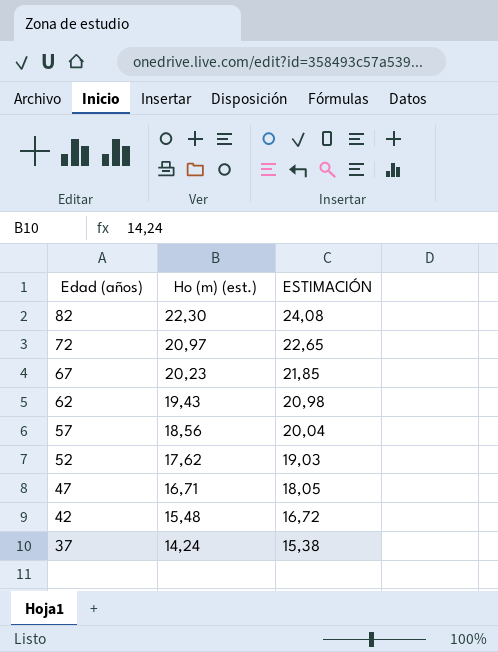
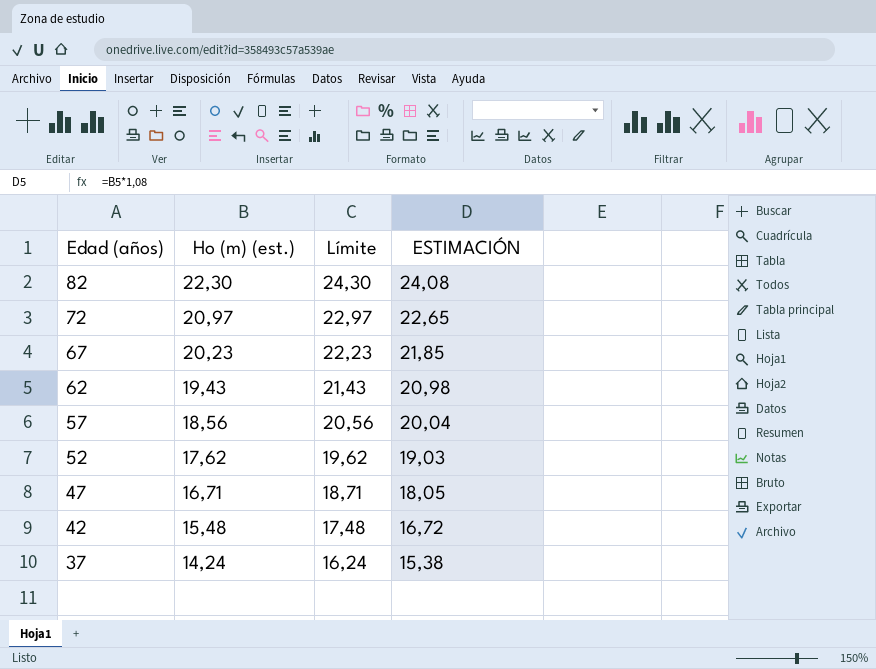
column Límite | formula: none -> [Ho (m) (est.)] + 2

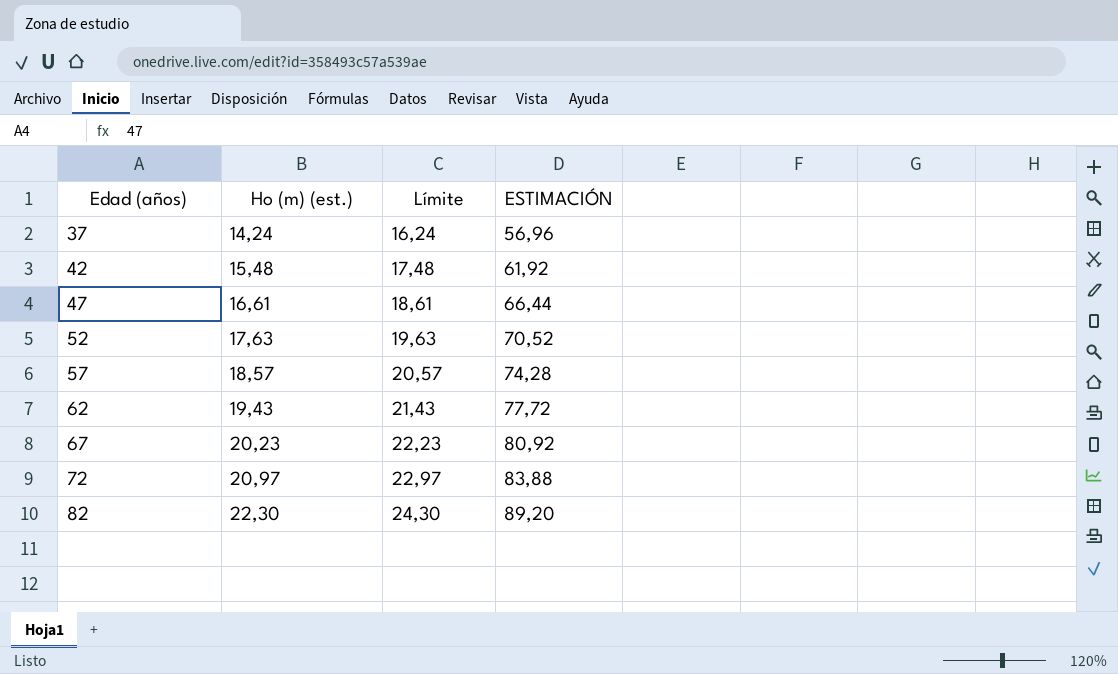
row order: Edad (años) descending -> Edad (años) ascending
column ESTIMACIÓN | formula: [Ho (m) (est.)] * 1,08 -> [Ho (m) (est.)] * 4
47 | Ho (m) (est.): 16,71 -> 16,61
47 | Límite: 18,71 -> 18,61
52 | Ho (m) (est.): 17,62 -> 17,63
52 | Límite: 19,62 -> 19,63
57 | Ho (m) (est.): 18,56 -> 18,57
57 | Límite: 20,56 -> 20,57

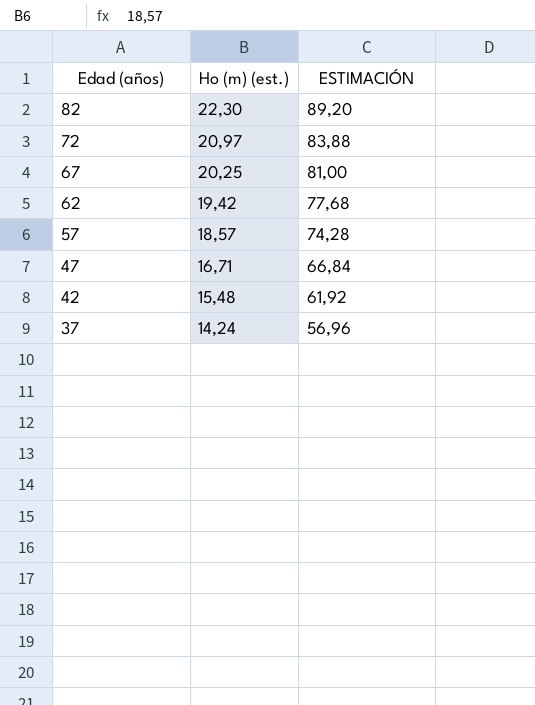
row order: Edad (años) ascending -> Edad (años) descending
column Límite | formula: [Ho (m) (est.)] + 2 -> none
row 52: 17,63 | 19,63 | 70,52 -> none
67 | Ho (m) (est.): 20,23 -> 20,25
67 | ESTIMACIÓN: 80,92 -> 81,00
62 | Ho (m) (est.): 19,43 -> 19,42
62 | ESTIMACIÓN: 77,72 -> 77,68
47 | Ho (m) (est.): 16,61 -> 16,71
47 | ESTIMACIÓN: 66,44 -> 66,84

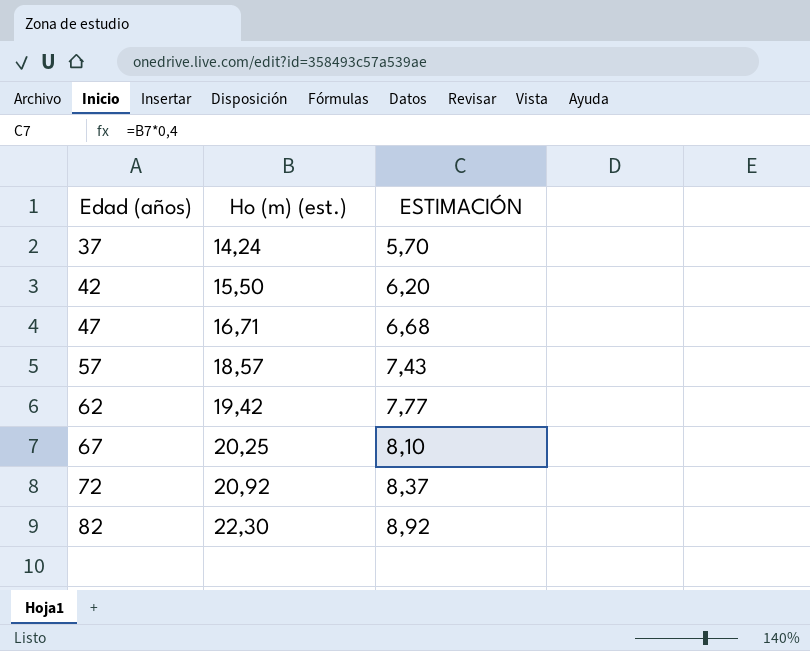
row order: Edad (años) descending -> Edad (años) ascending
column ESTIMACIÓN | formula: [Ho (m) (est.)] * 4 -> [Ho (m) (est.)] * 0,4
42 | Ho (m) (est.): 15,48 -> 15,50
72 | Ho (m) (est.): 20,97 -> 20,92

